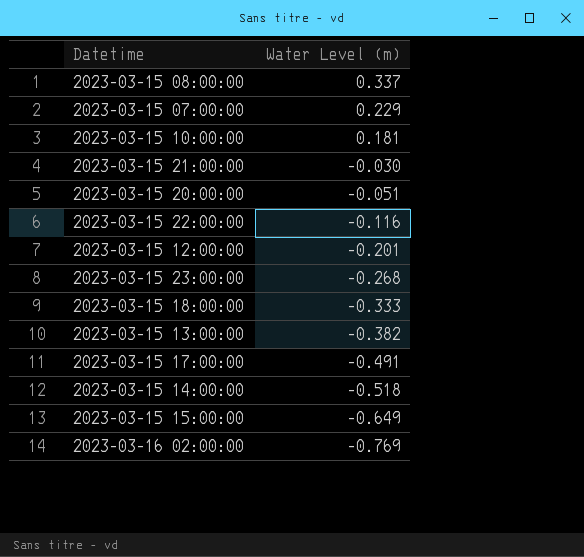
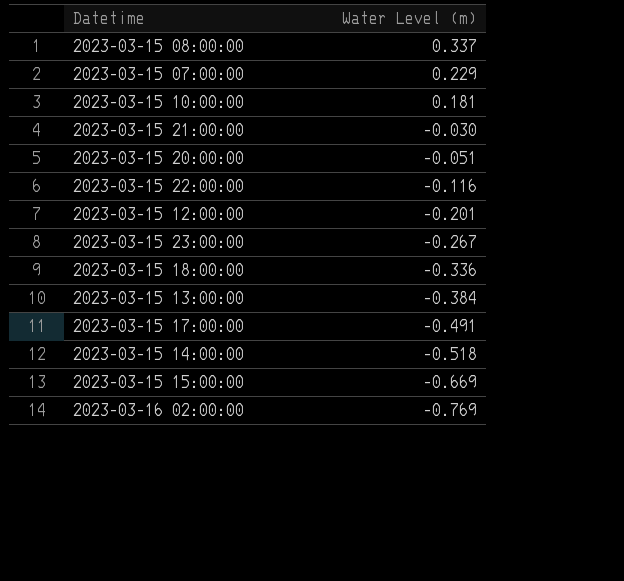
2023-03-15 23:00:00 | Water Level (m): -0.268 -> -0.267
2023-03-15 18:00:00 | Water Level (m): -0.333 -> -0.336
2023-03-15 13:00:00 | Water Level (m): -0.382 -> -0.384
2023-03-15 15:00:00 | Water Level (m): -0.649 -> -0.669

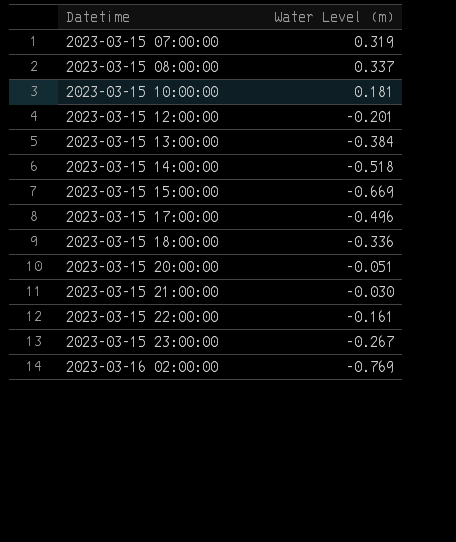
row order: Water Level (m) descending -> Datetime ascending
2023-03-15 07:00:00 | Water Level (m): 0.229 -> 0.319
2023-03-15 17:00:00 | Water Level (m): -0.491 -> -0.496
2023-03-15 22:00:00 | Water Level (m): -0.116 -> -0.161

